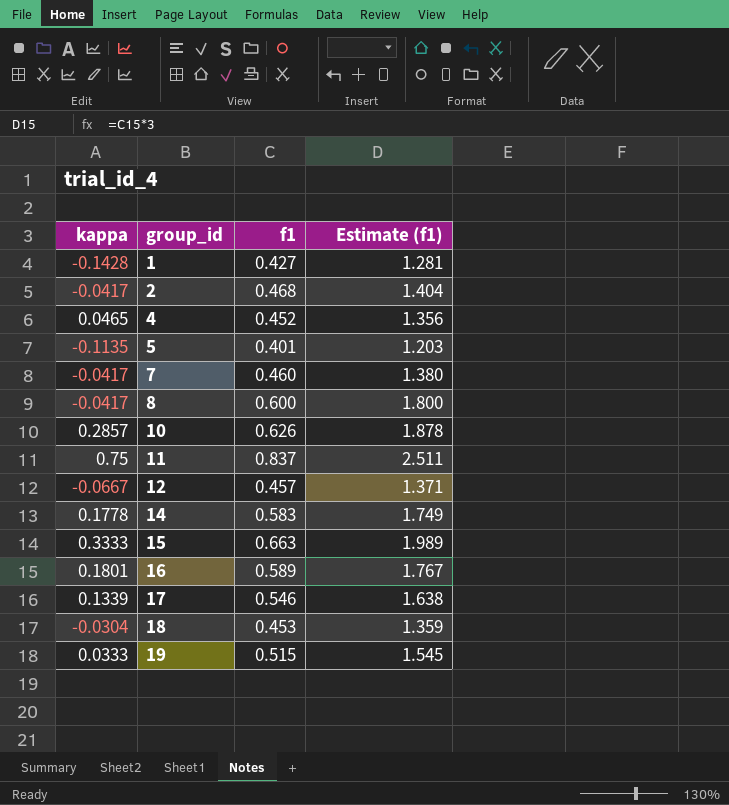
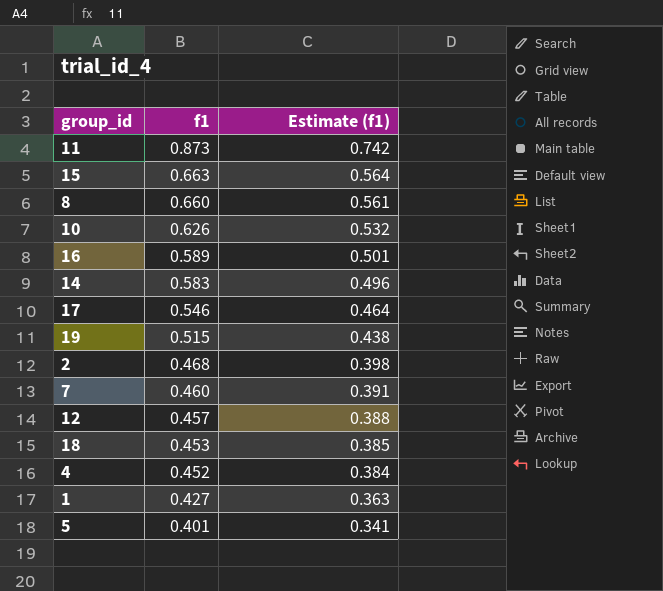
row order: group_id ascending -> f1 descending
column kappa | position: 1 -> none
column Estimate (f1) | formula: [f1] * 3 -> [f1] * 0.85
11 | f1: 0.837 -> 0.873
8 | f1: 0.600 -> 0.660

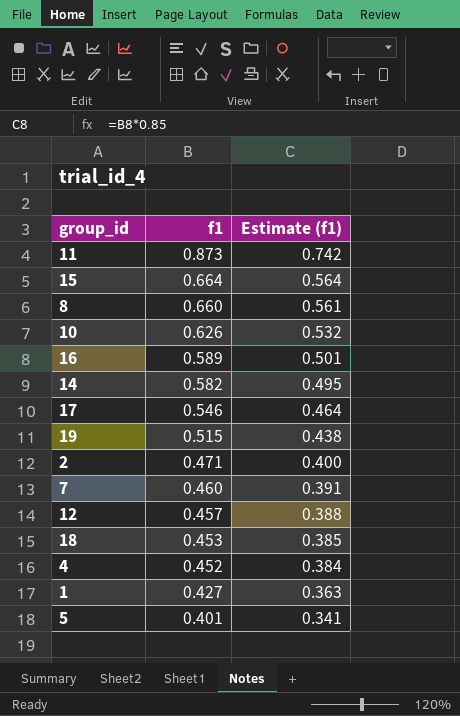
15 | f1: 0.663 -> 0.664
14 | f1: 0.583 -> 0.582
14 | Estimate (f1): 0.496 -> 0.495
2 | f1: 0.468 -> 0.471
2 | Estimate (f1): 0.398 -> 0.400

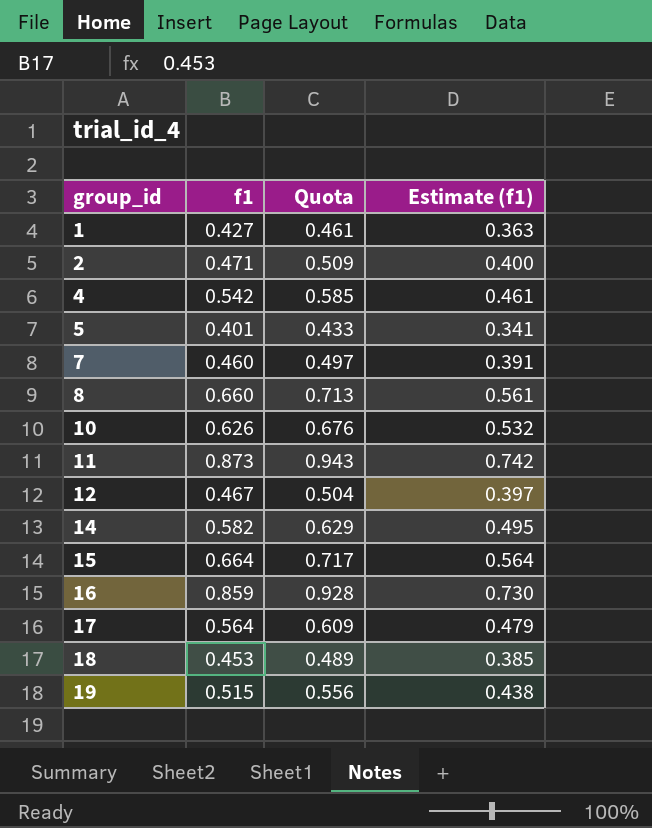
row order: f1 descending -> group_id ascending
column Quota | formula: none -> [f1] * 1.08
4 | f1: 0.452 -> 0.542
4 | Estimate (f1): 0.384 -> 0.461
12 | f1: 0.457 -> 0.467
12 | Estimate (f1): 0.388 -> 0.397
16 | f1: 0.589 -> 0.859
16 | Estimate (f1): 0.501 -> 0.730
17 | f1: 0.546 -> 0.564
17 | Estimate (f1): 0.464 -> 0.479

